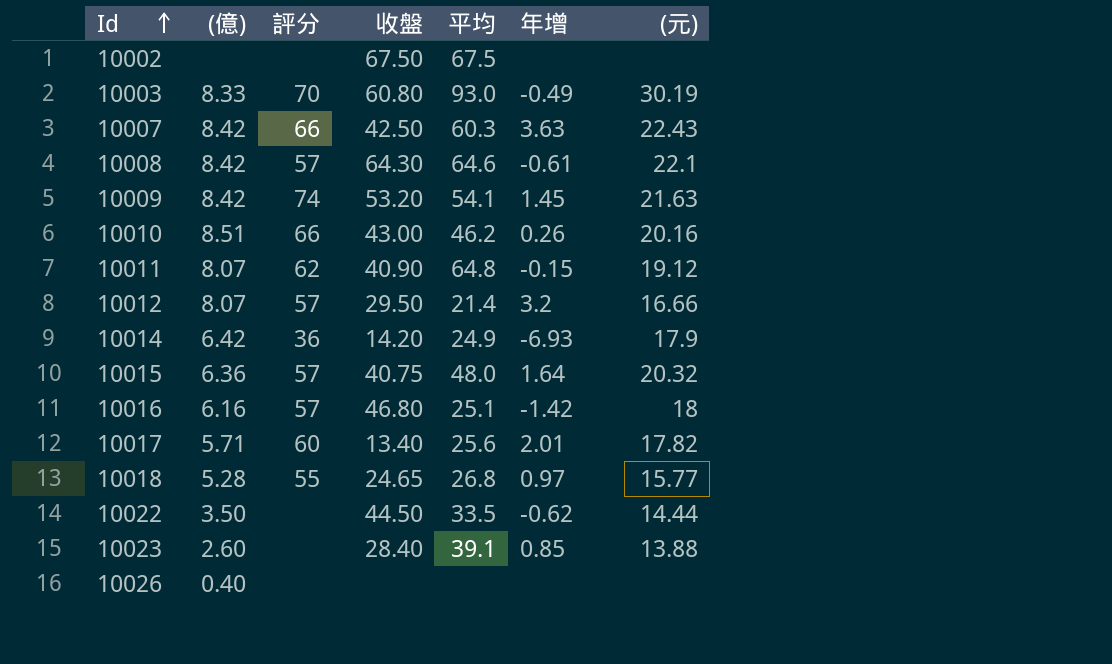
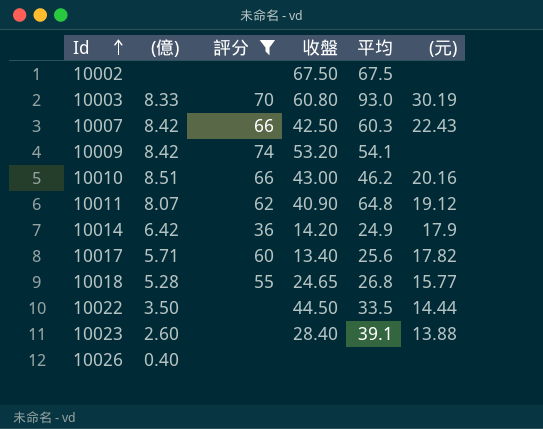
filter: none -> 評分 != 57
column 年增 | position: 6 -> none
10009 | (元): 21.63 -> none

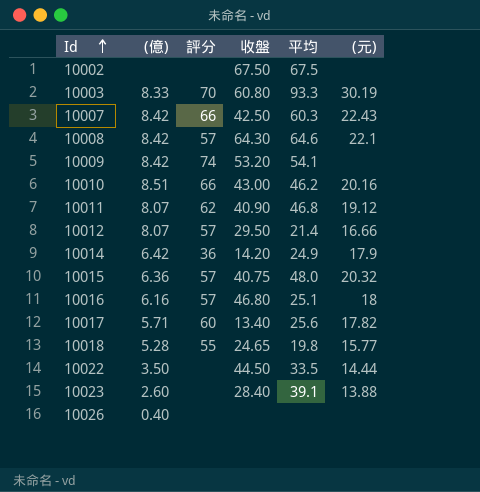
filter: 評分 != 57 -> none
10003 | 平均: 93.0 -> 93.3
10011 | 平均: 64.8 -> 46.8
10018 | 平均: 26.8 -> 19.8

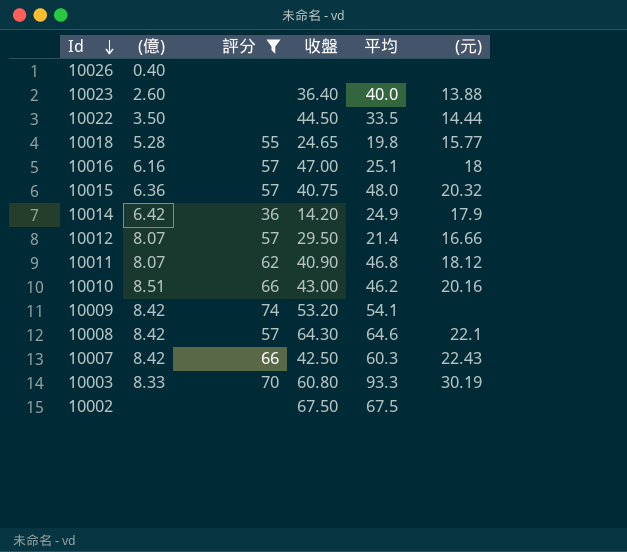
filter: none -> 評分 != 60
row order: Id ascending -> Id descending
10023 | 收盤: 28.40 -> 36.40
10023 | 平均: 39.1 -> 40.0
10016 | 收盤: 46.80 -> 47.00
10011 | (元): 19.12 -> 18.12

